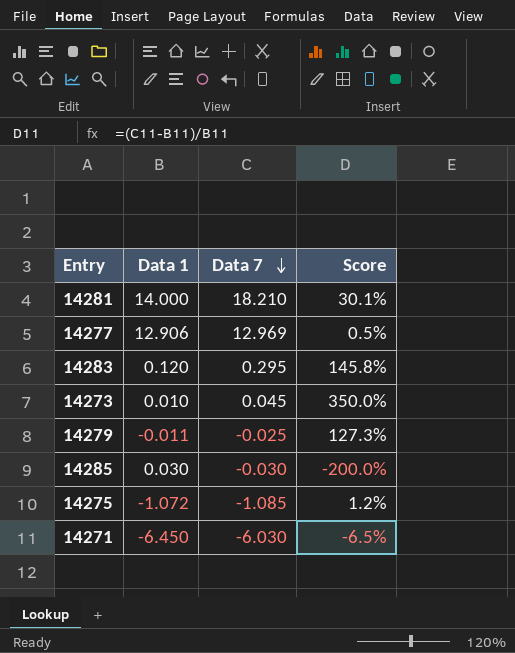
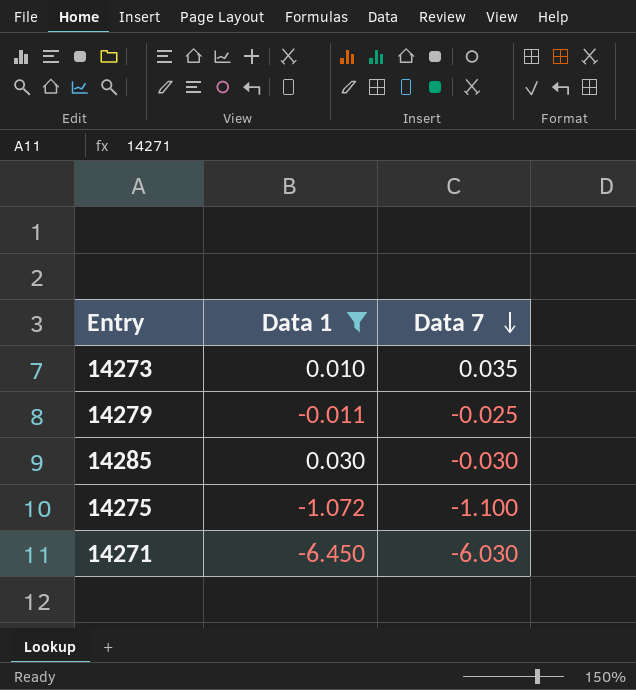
filter: none -> Data 1 <= 0.030
column Score | formula: ([Data 7] - [Data 1]) / [Data 1] -> none
14273 | Data 7: 0.045 -> 0.035
14275 | Data 7: -1.085 -> -1.100

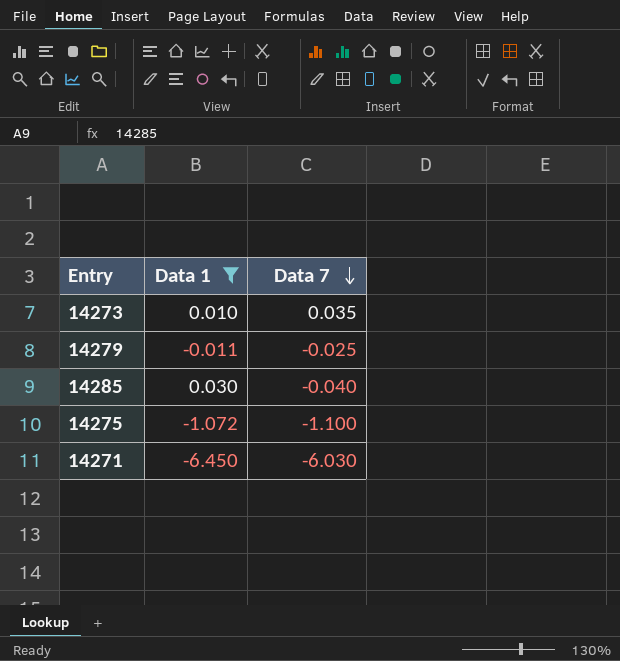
14285 | Data 7: -0.030 -> -0.040

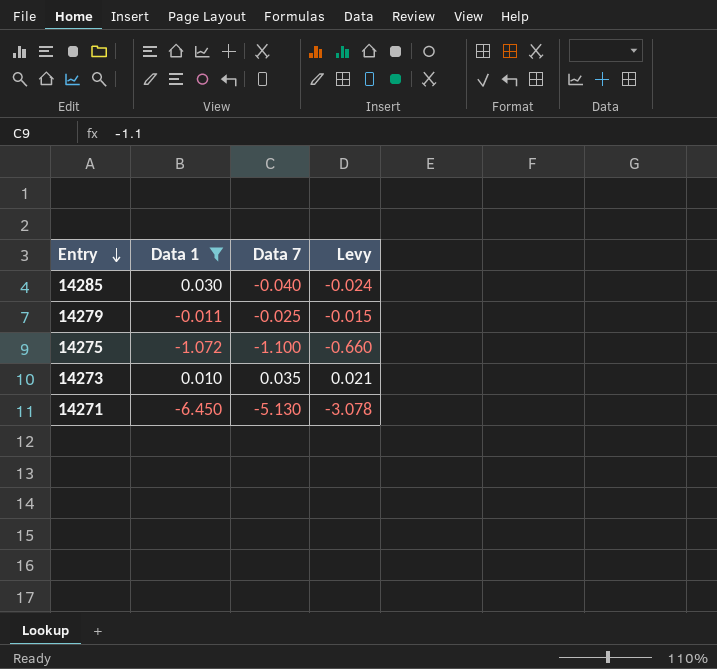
row order: Data 7 descending -> Entry descending
column Levy | formula: none -> [Data 7] * 0.6
14271 | Data 7: -6.030 -> -5.130

